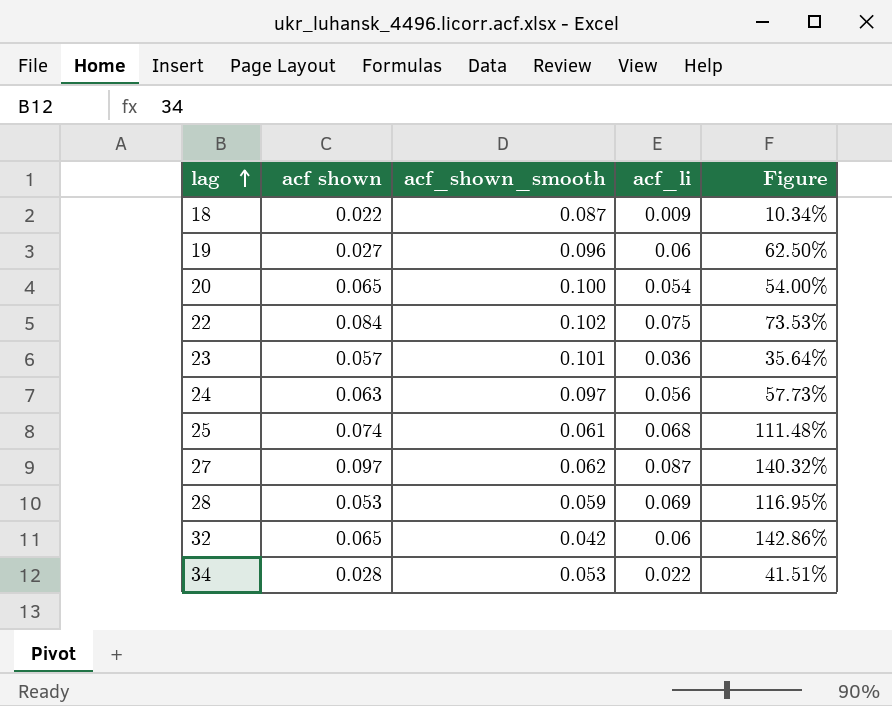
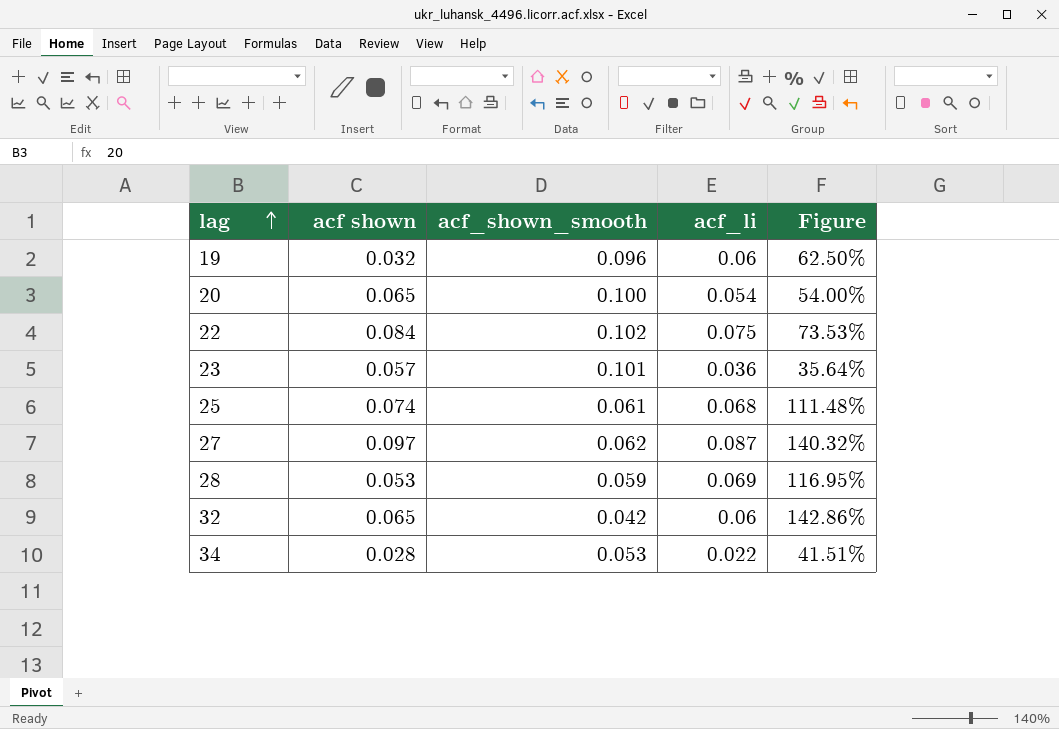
row 18: 0.022 | 0.087 | 0.009 | 10.34% -> none
row 24: 0.063 | 0.097 | 0.056 | 57.73% -> none
19 | acf shown: 0.027 -> 0.032

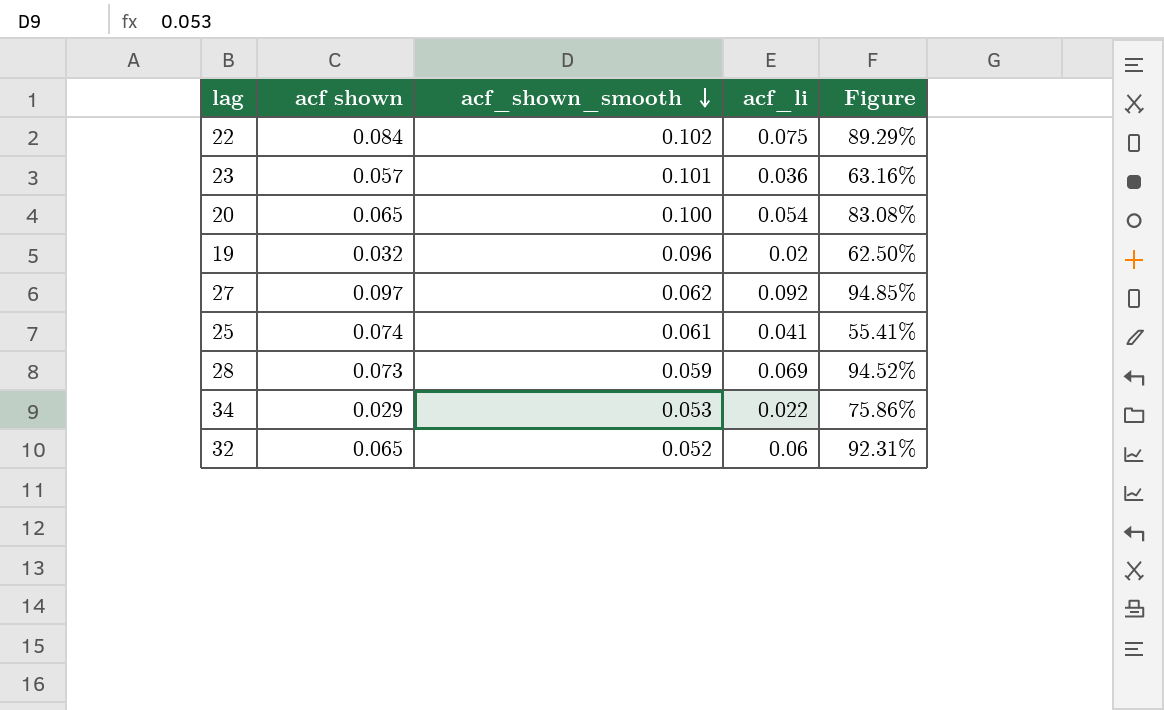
row order: lag ascending -> acf_shown_smooth descending
column Figure | formula: [acf_li] / [acf_shown_smooth] -> [acf_li] / [acf shown]
19 | acf_li: 0.06 -> 0.02
27 | acf_li: 0.087 -> 0.092
25 | acf_li: 0.068 -> 0.041
28 | acf shown: 0.053 -> 0.073
34 | acf shown: 0.028 -> 0.029
32 | acf_shown_smooth: 0.042 -> 0.052

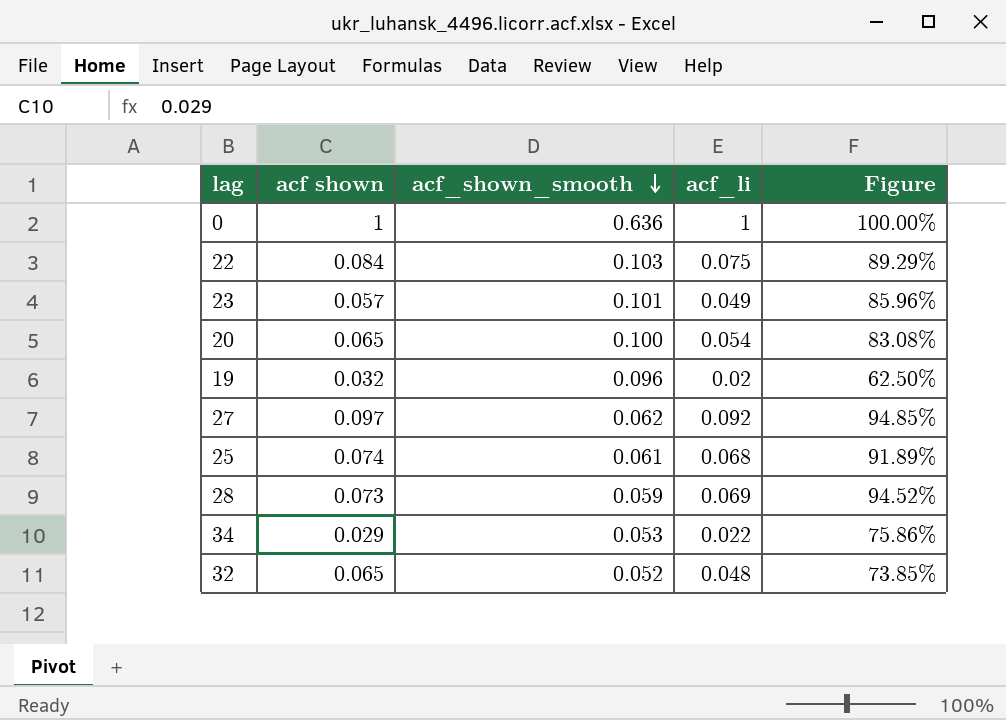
row 0: none -> 1 | 0.636 | 1 | 100.00%
22 | acf_shown_smooth: 0.102 -> 0.103
23 | acf_li: 0.036 -> 0.049
23 | Figure: 63.16% -> 85.96%
25 | acf_li: 0.041 -> 0.068
25 | Figure: 55.41% -> 91.89%
32 | acf_li: 0.06 -> 0.048
32 | Figure: 92.31% -> 73.85%

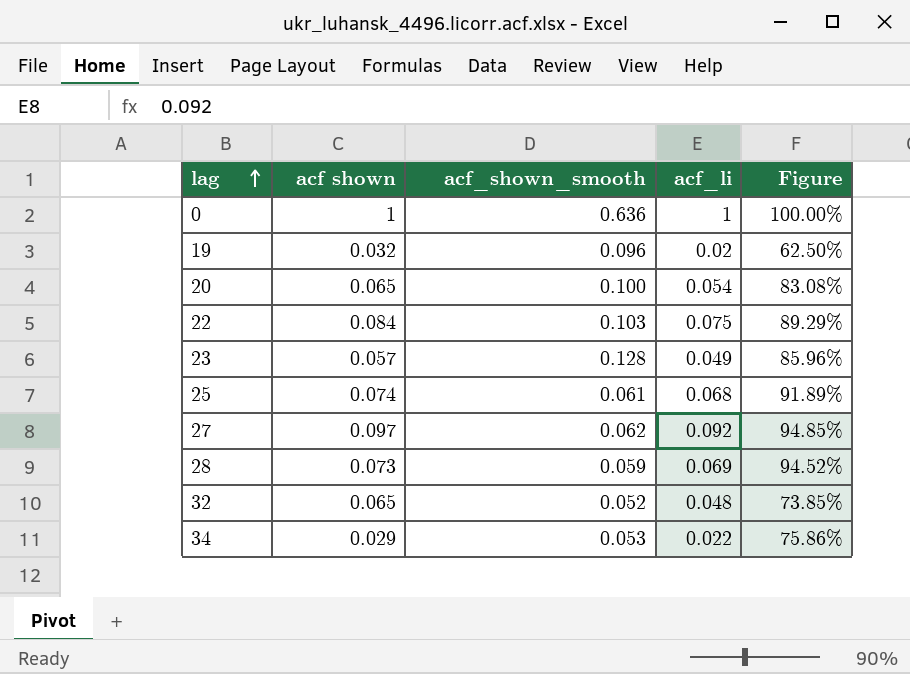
row order: acf_shown_smooth descending -> lag ascending
23 | acf_shown_smooth: 0.101 -> 0.128

